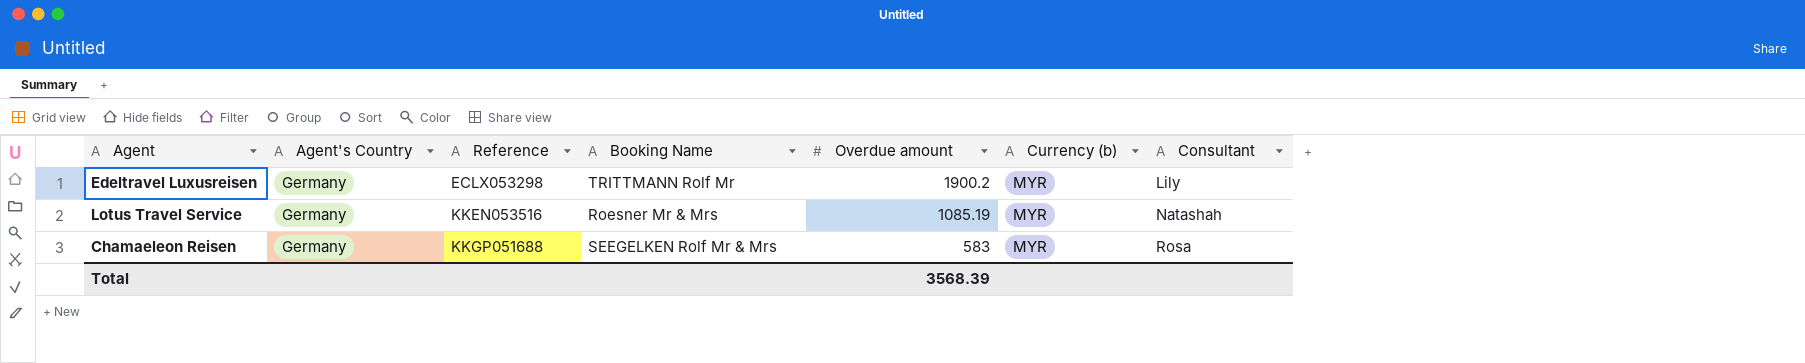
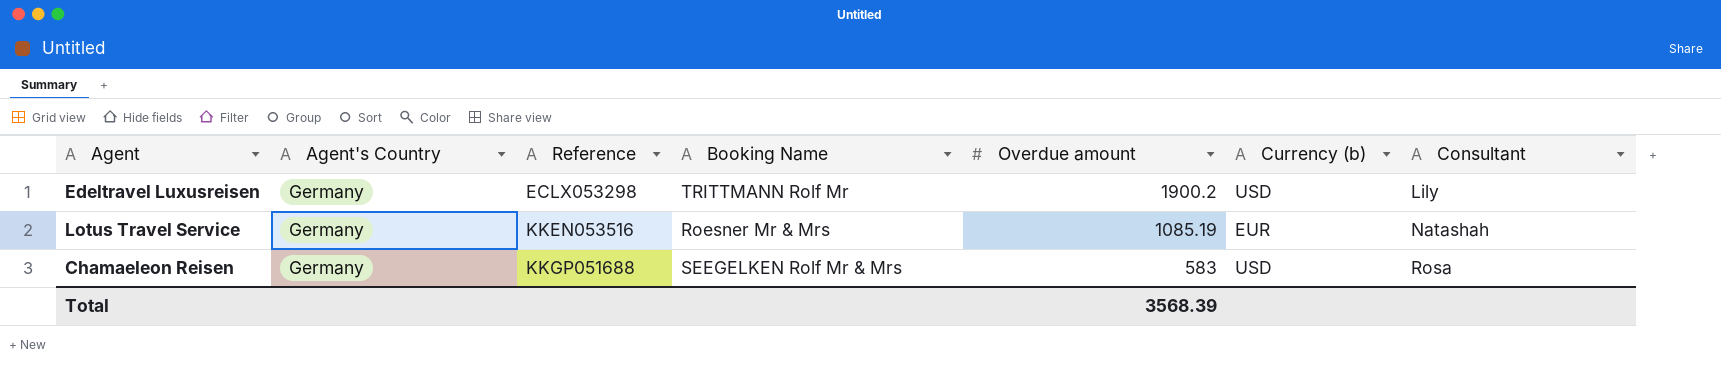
Edeltravel Luxusreisen | Currency (b): MYR -> USD
Lotus Travel Service | Currency (b): MYR -> EUR
Chamaeleon Reisen | Currency (b): MYR -> USD

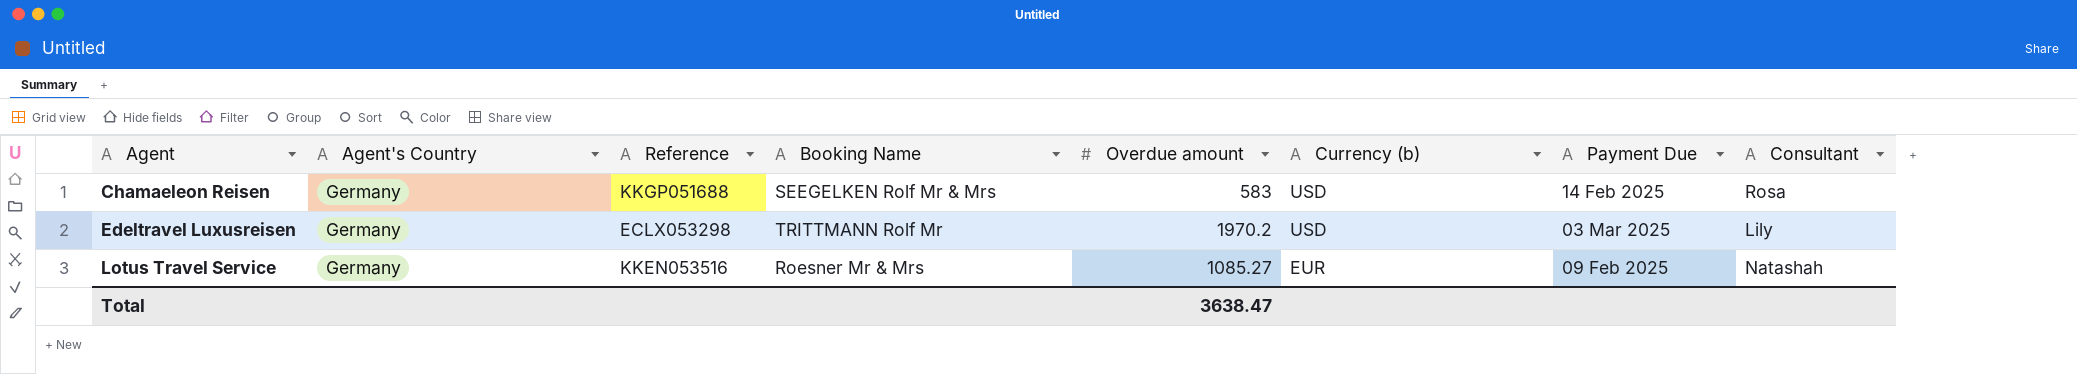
row order: Reference ascending -> Agent ascending
column Payment Due | position: none -> 7
Edeltravel Luxusreisen | Overdue amount: 1900.2 -> 1970.2
Lotus Travel Service | Overdue amount: 1085.19 -> 1085.27
Total | Overdue amount: 3568.39 -> 3638.47

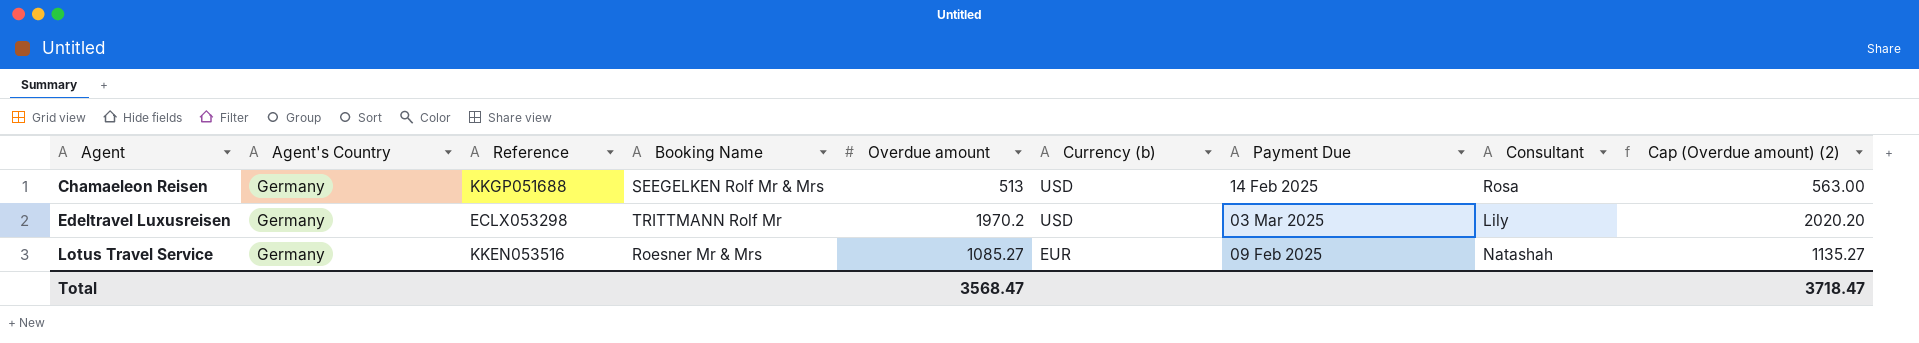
column Cap (Overdue amount) (2) | formula: none -> [Overdue amount] + 50
Chamaeleon Reisen | Overdue amount: 583 -> 513
Total | Overdue amount: 3638.47 -> 3568.47

